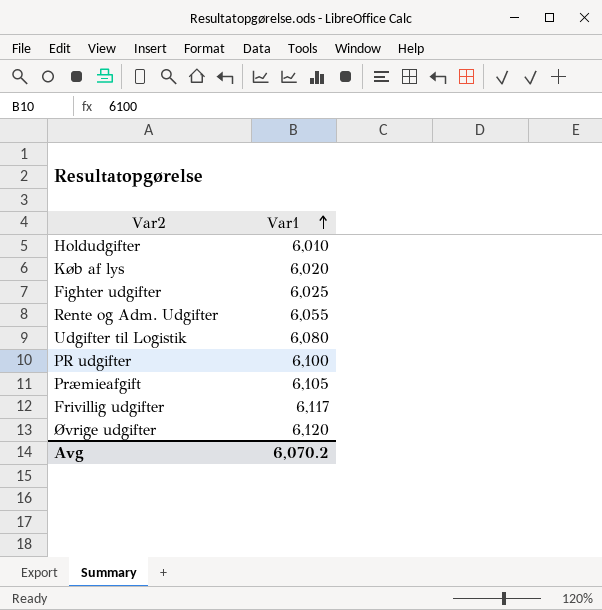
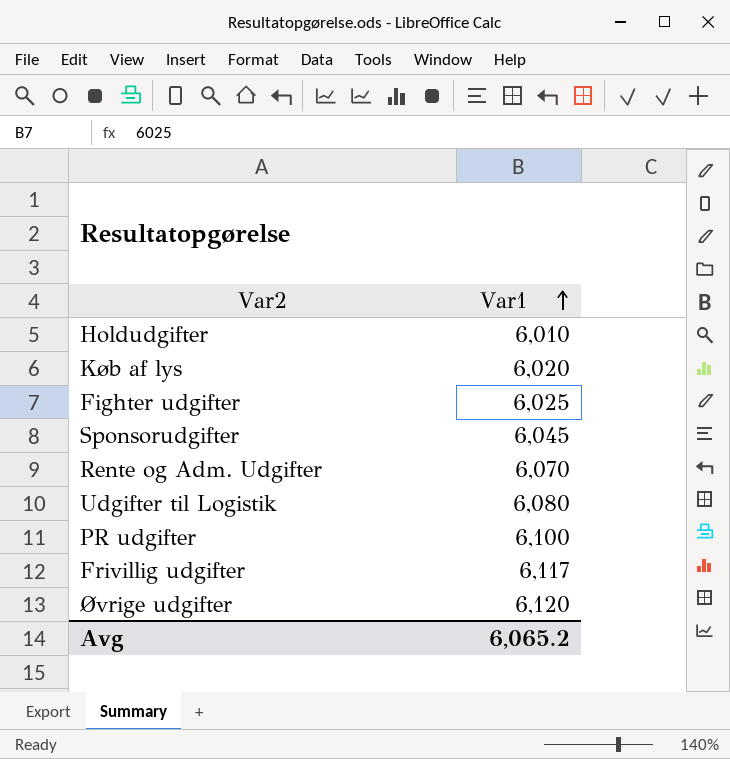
row Præmieafgift: 6,105 -> none
row Sponsorudgifter: none -> 6,045
Rente og Adm. Udgifter | Var1: 6,055 -> 6,070
Avg | Var1: 6,070.2 -> 6,065.2

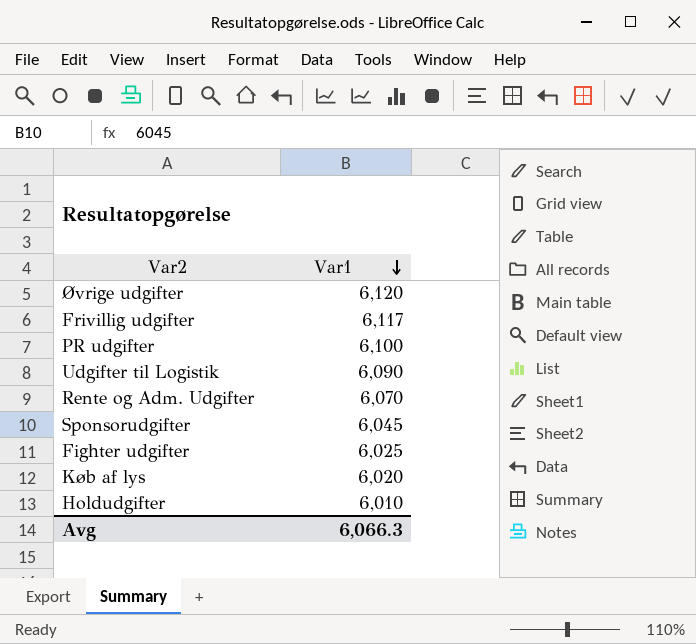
row order: Var1 ascending -> Var1 descending
Udgifter til Logistik | Var1: 6,080 -> 6,090
Avg | Var1: 6,065.2 -> 6,066.3

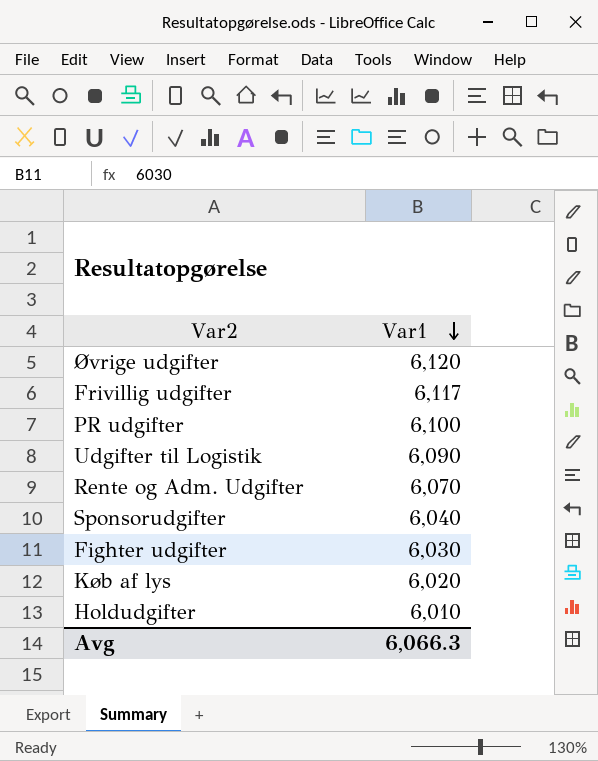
Sponsorudgifter | Var1: 6,045 -> 6,040
Fighter udgifter | Var1: 6,025 -> 6,030

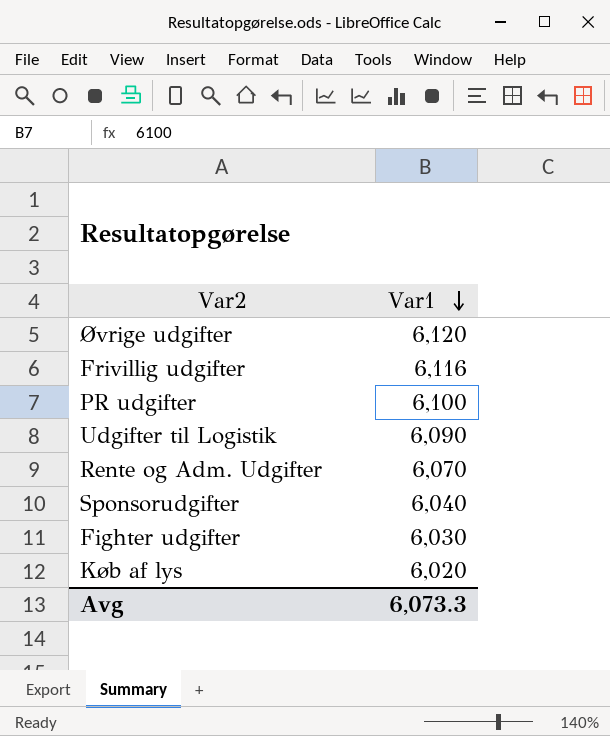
row Holdudgifter: 6,010 -> none
Frivillig udgifter | Var1: 6,117 -> 6,116
Avg | Var1: 6,066.3 -> 6,073.3

